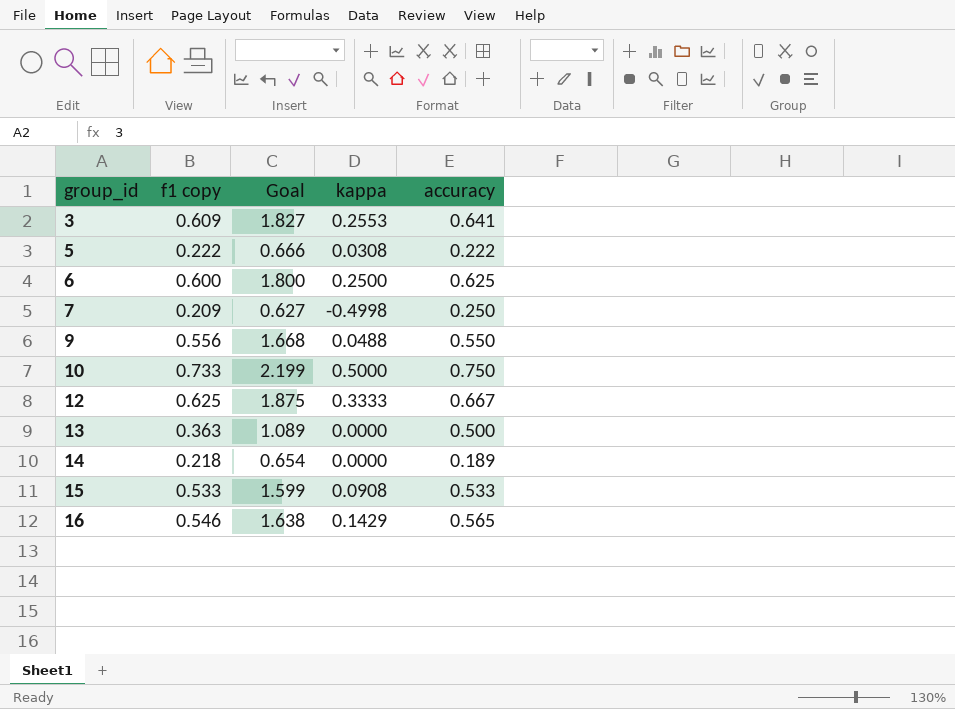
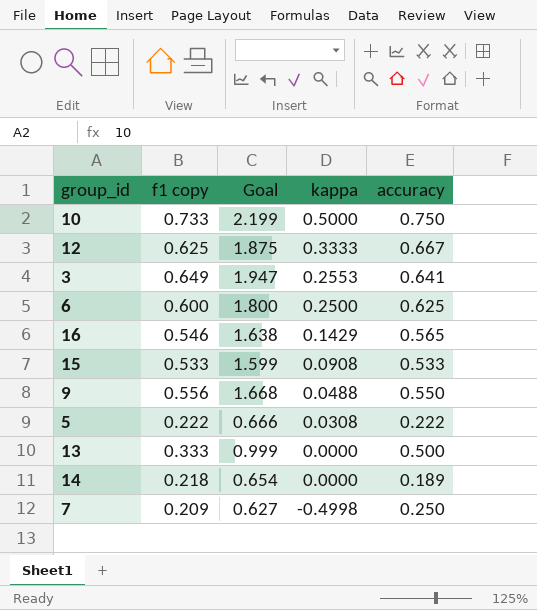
row order: group_id ascending -> kappa descending
3 | f1 copy: 0.609 -> 0.649
3 | Goal: 1.827 -> 1.947
13 | f1 copy: 0.363 -> 0.333
13 | Goal: 1.089 -> 0.999

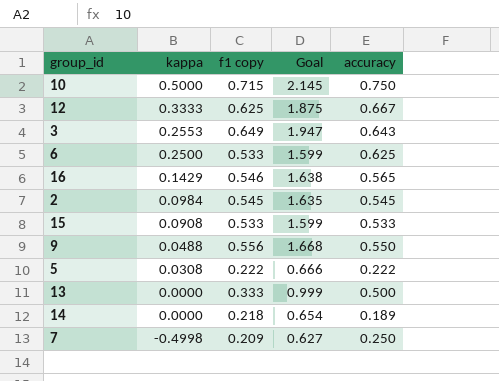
column kappa | position: 4 -> 2
10 | f1 copy: 0.733 -> 0.715
10 | Goal: 2.199 -> 2.145
3 | accuracy: 0.641 -> 0.643
6 | f1 copy: 0.600 -> 0.533
6 | Goal: 1.800 -> 1.599
row 2: none -> 0.0984 | 0.545 | 1.635 | 0.545

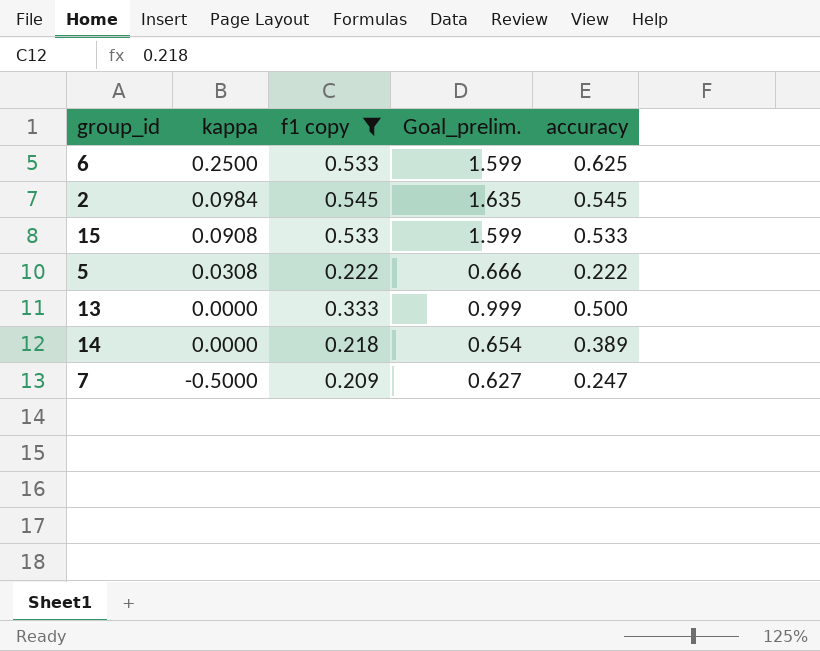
filter: none -> f1 copy <= 0.545
column name: Goal -> Goal_prelim.
14 | accuracy: 0.189 -> 0.389
7 | kappa: -0.4998 -> -0.5000
7 | accuracy: 0.250 -> 0.247

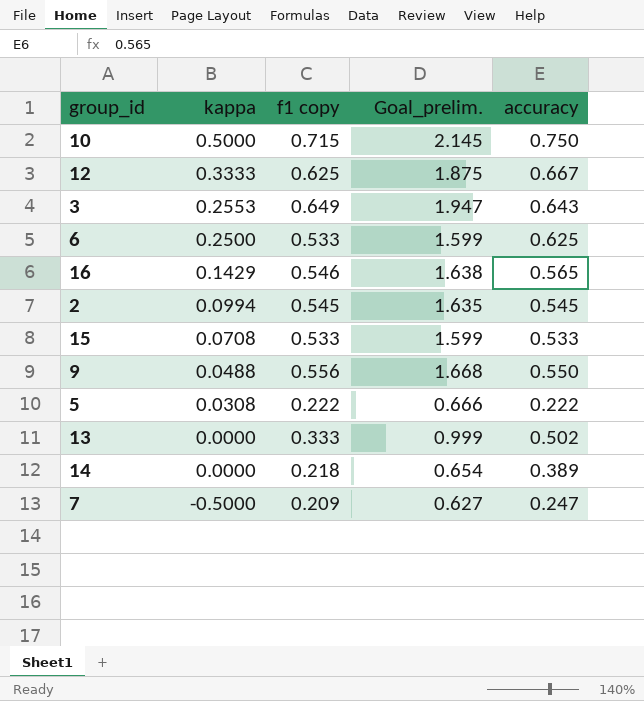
filter: f1 copy <= 0.545 -> none
2 | kappa: 0.0984 -> 0.0994
15 | kappa: 0.0908 -> 0.0708
13 | accuracy: 0.500 -> 0.502

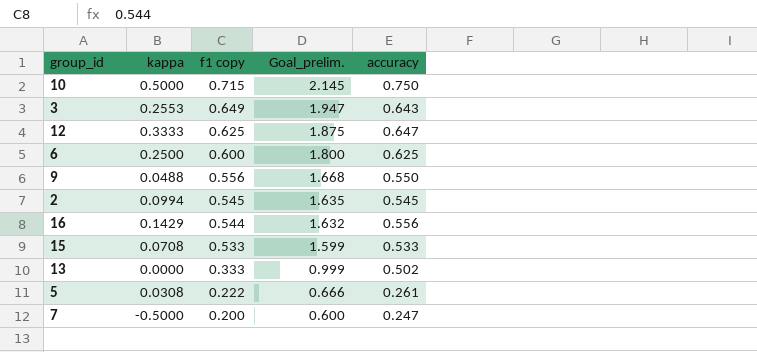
row order: kappa descending -> f1 copy descending
row 14: 0.0000 | 0.218 | 0.654 | 0.389 -> none
12 | accuracy: 0.667 -> 0.647
6 | f1 copy: 0.533 -> 0.600
6 | Goal_prelim.: 1.599 -> 1.800
16 | f1 copy: 0.546 -> 0.544
16 | Goal_prelim.: 1.638 -> 1.632
16 | accuracy: 0.565 -> 0.556
5 | accuracy: 0.222 -> 0.261
7 | f1 copy: 0.209 -> 0.200
7 | Goal_prelim.: 0.627 -> 0.600

